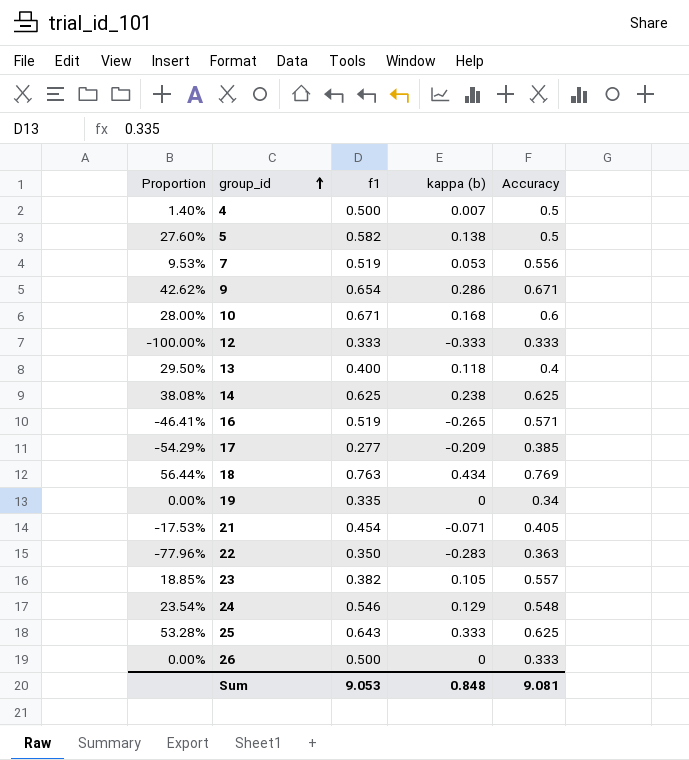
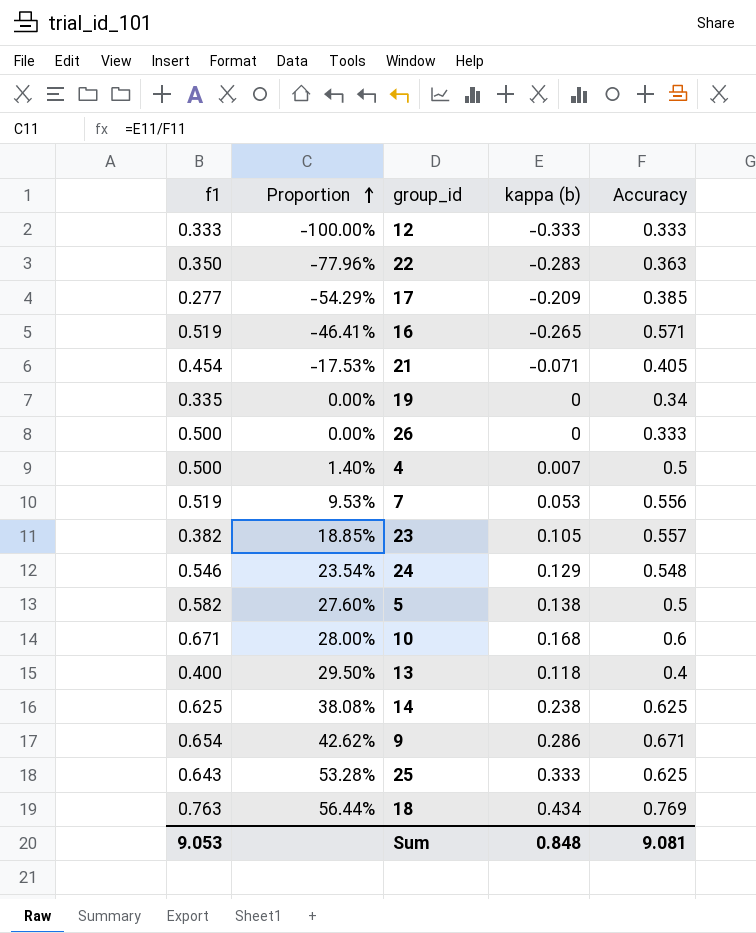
row order: group_id ascending -> Proportion ascending
column f1 | position: 3 -> 1

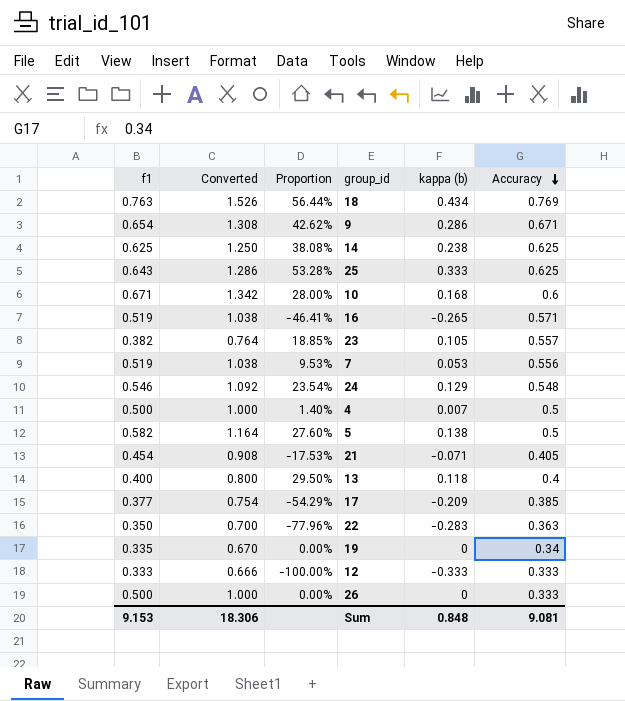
row order: Proportion ascending -> Accuracy descending
column Converted | formula: none -> [f1] * 2
17 | f1: 0.277 -> 0.377
Sum | f1: 9.053 -> 9.153

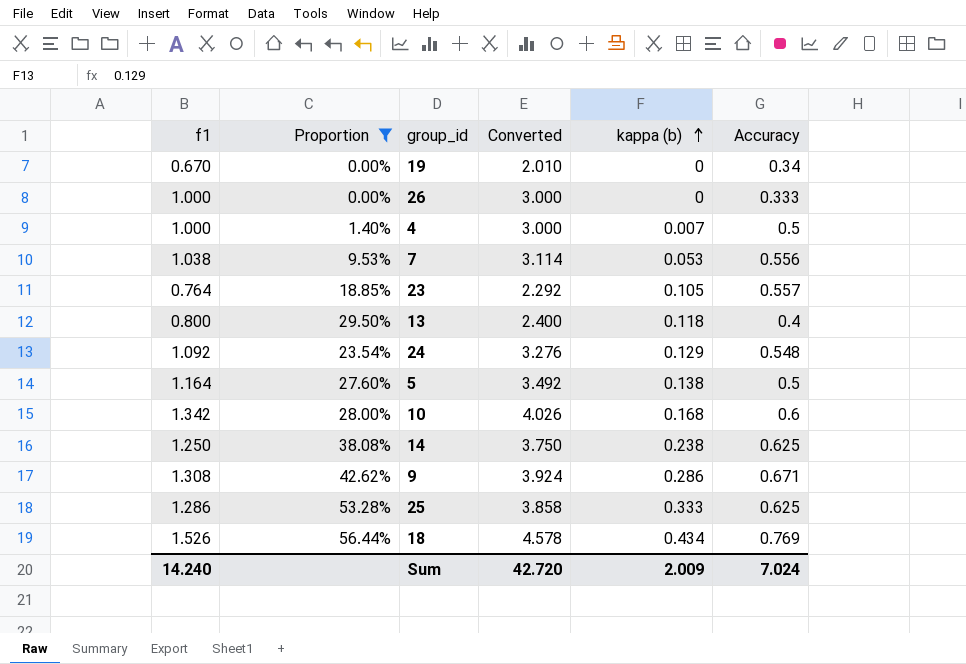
filter: none -> Proportion >= 0.00%
row order: Accuracy descending -> kappa (b) ascending
column Converted | formula: [f1] * 2 -> [f1] * 3
column Converted | position: 2 -> 4
19 | f1: 0.335 -> 0.670
26 | f1: 0.500 -> 1.000
4 | f1: 0.500 -> 1.000
7 | f1: 0.519 -> 1.038
23 | f1: 0.382 -> 0.764
13 | f1: 0.400 -> 0.800
24 | f1: 0.546 -> 1.092
5 | f1: 0.582 -> 1.164
10 | f1: 0.671 -> 1.342
14 | f1: 0.625 -> 1.250
9 | f1: 0.654 -> 1.308
25 | f1: 0.643 -> 1.286
18 | f1: 0.763 -> 1.526
Sum | f1: 9.153 -> 14.240
Sum | Converted: 18.306 -> 42.720
Sum | kappa (b): 0.848 -> 2.009
Sum | Accuracy: 9.081 -> 7.024

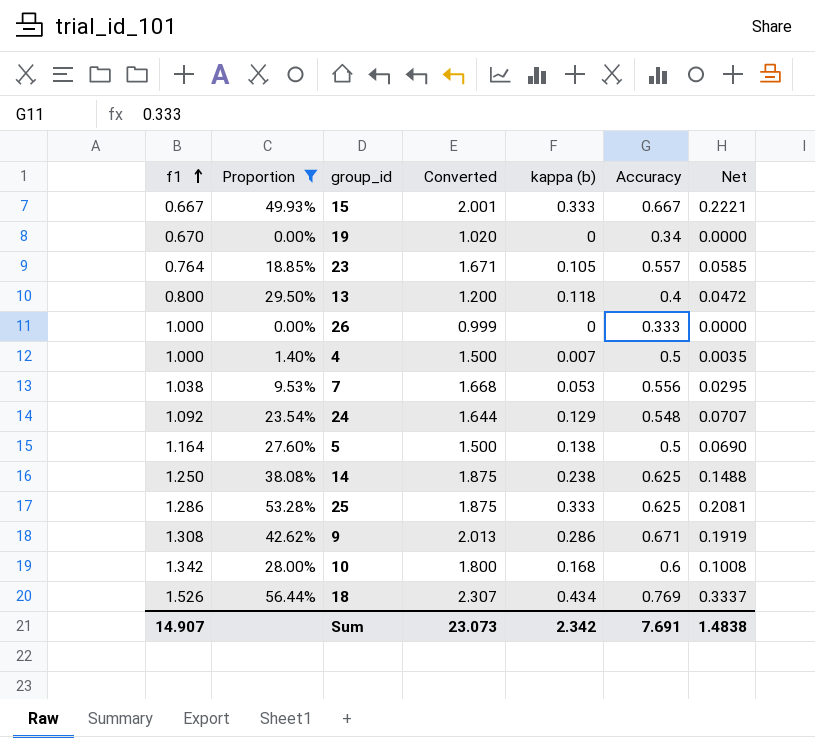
row order: kappa (b) ascending -> f1 ascending
column Converted | formula: [f1] * 3 -> [Accuracy] * 3
column Net | formula: none -> [kappa (b)] * [Accuracy]
row 15: none -> 0.667 | 49.93% | 2.001 | 0.333 | 0.667 | 0.2221
Sum | f1: 14.240 -> 14.907
Sum | Converted: 42.720 -> 23.073
Sum | kappa (b): 2.009 -> 2.342
Sum | Accuracy: 7.024 -> 7.691

